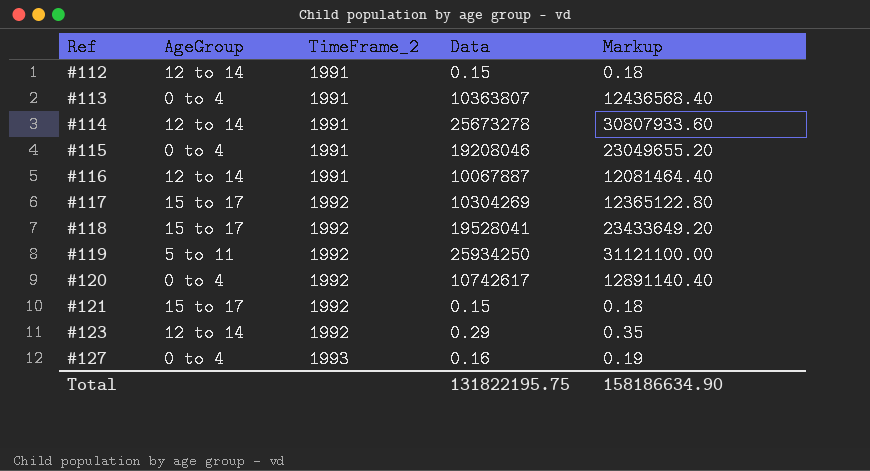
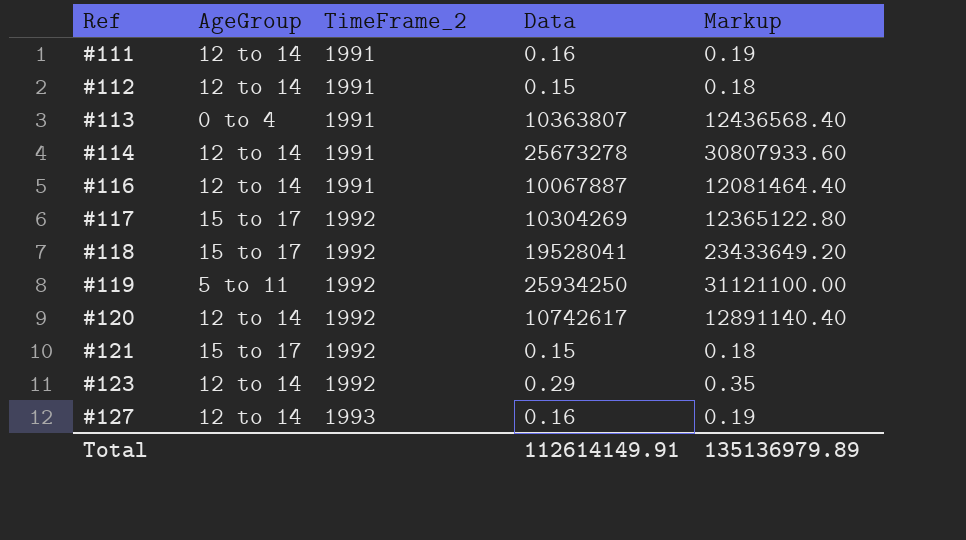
row #115: 0 to 4 | 1991 | 19208046 | 23049655.20 -> none
row #111: none -> 12 to 14 | 1991 | 0.16 | 0.19
#120 | AgeGroup: 0 to 4 -> 12 to 14
#127 | AgeGroup: 0 to 4 -> 12 to 14
Total | Data: 131822195.75 -> 112614149.91
Total | Markup: 158186634.90 -> 135136979.89

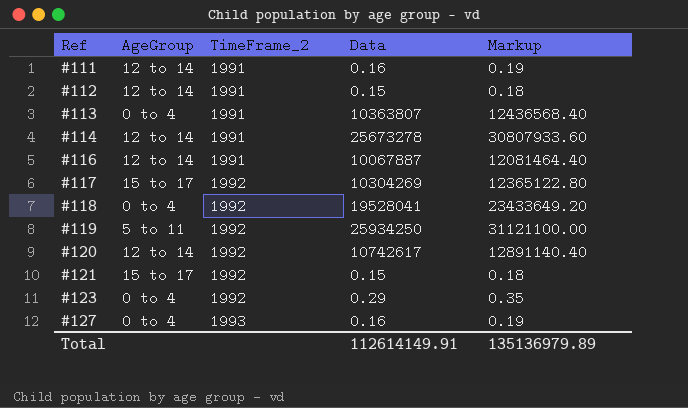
#118 | AgeGroup: 15 to 17 -> 0 to 4
#123 | AgeGroup: 12 to 14 -> 0 to 4
#127 | AgeGroup: 12 to 14 -> 0 to 4

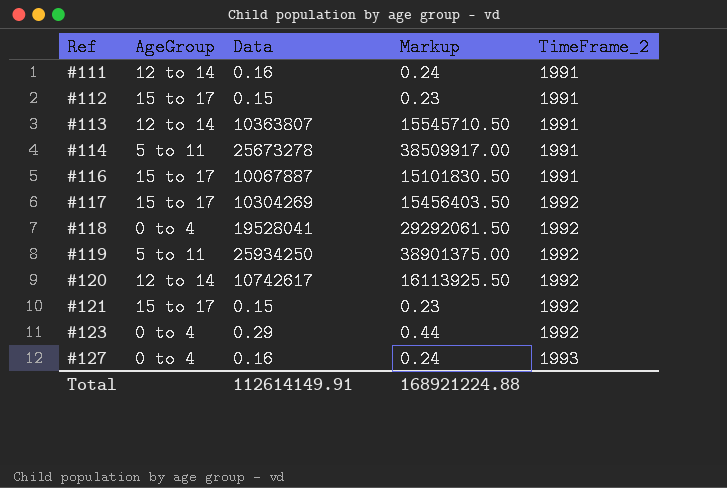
column Markup | formula: [Data] * 1.2 -> [Data] * 1.5
column TimeFrame_2 | position: 3 -> 5
#112 | AgeGroup: 12 to 14 -> 15 to 17
#113 | AgeGroup: 0 to 4 -> 12 to 14
#114 | AgeGroup: 12 to 14 -> 5 to 11
#116 | AgeGroup: 12 to 14 -> 15 to 17
Total | Markup: 135136979.89 -> 168921224.88

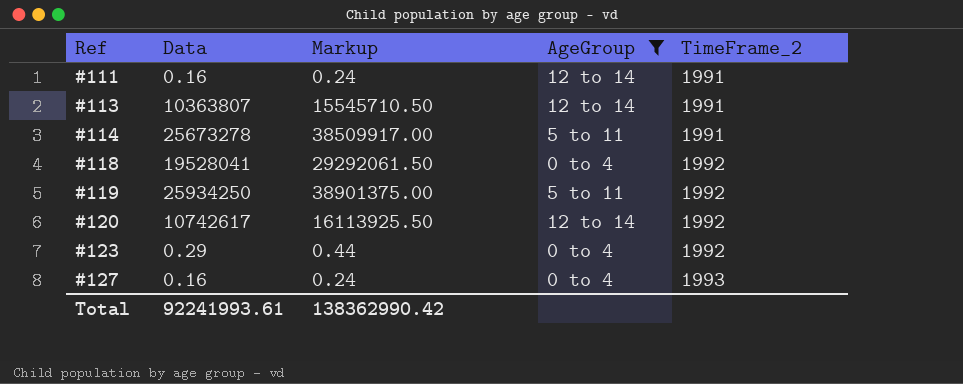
filter: none -> AgeGroup != 15 to 17
column AgeGroup | position: 2 -> 4
Total | Data: 112614149.91 -> 92241993.61
Total | Markup: 168921224.88 -> 138362990.42

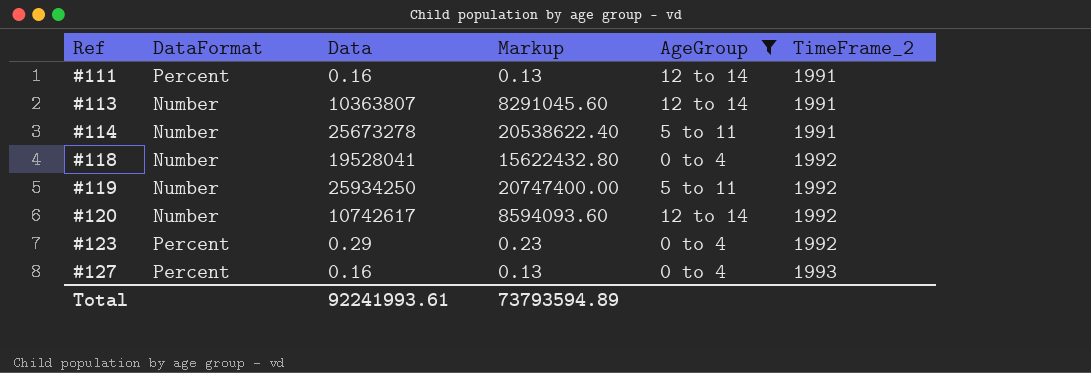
column DataFormat | position: none -> 2
column Markup | formula: [Data] * 1.5 -> [Data] * 0.8
Total | Markup: 138362990.42 -> 73793594.89

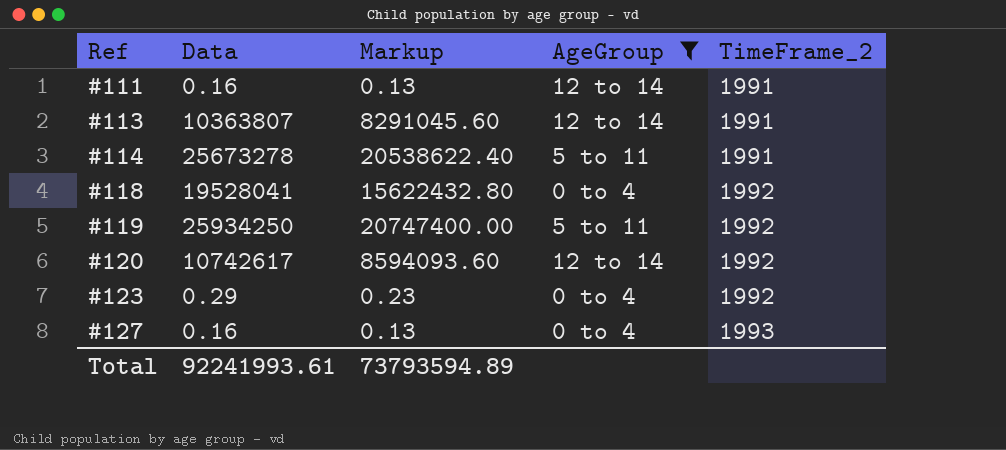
column DataFormat | position: 2 -> none

